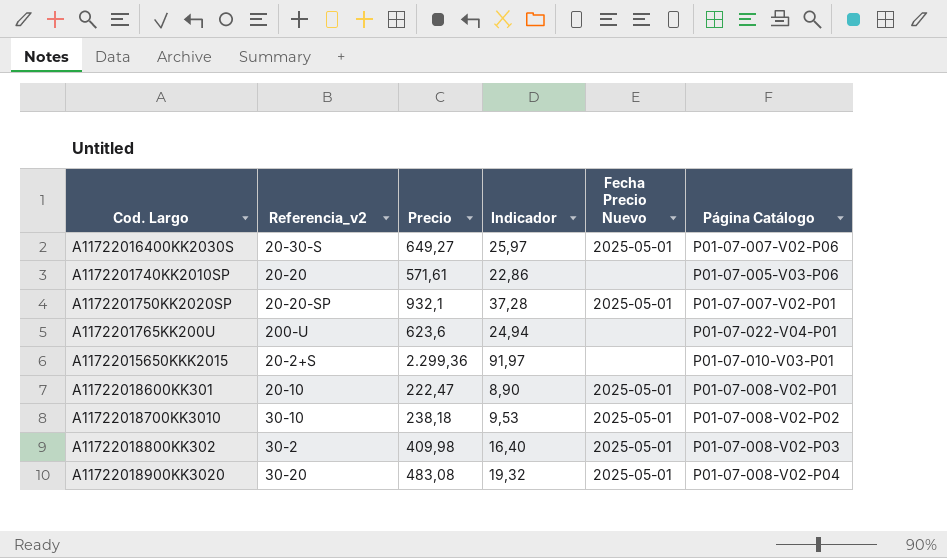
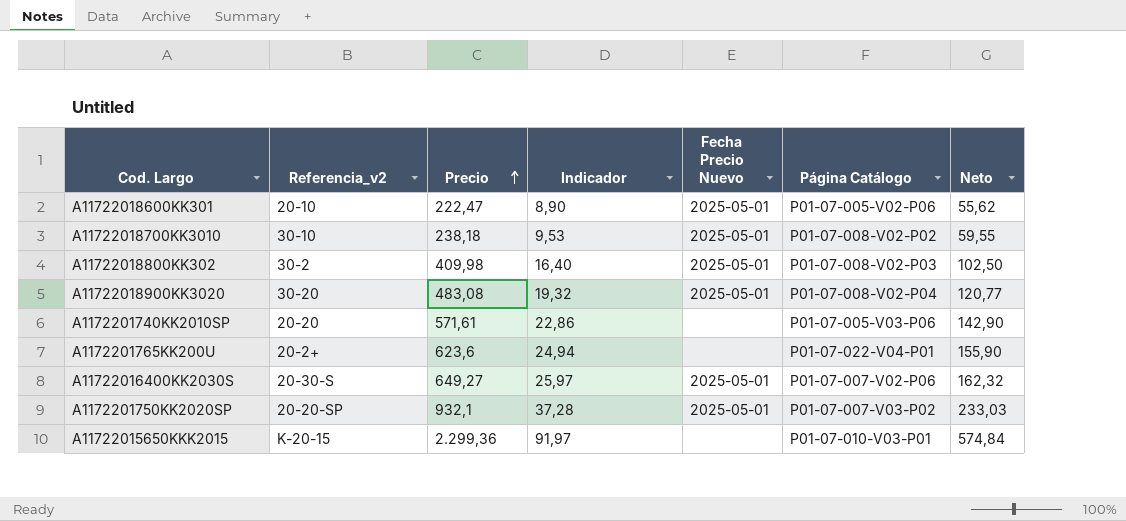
row order: none -> Precio ascending
column Neto | formula: none -> [Precio] * 0,25
A11722018600KK301 | Página Catálogo: P01-07-008-V02-P01 -> P01-07-005-V02-P06
A1172201765KK200U | Referencia_v2: 200-U -> 20-2+
A1172201750KK2020SP | Página Catálogo: P01-07-007-V02-P01 -> P01-07-007-V03-P02
A11722015650KKK2015 | Referencia_v2: 20-2+S -> K-20-15

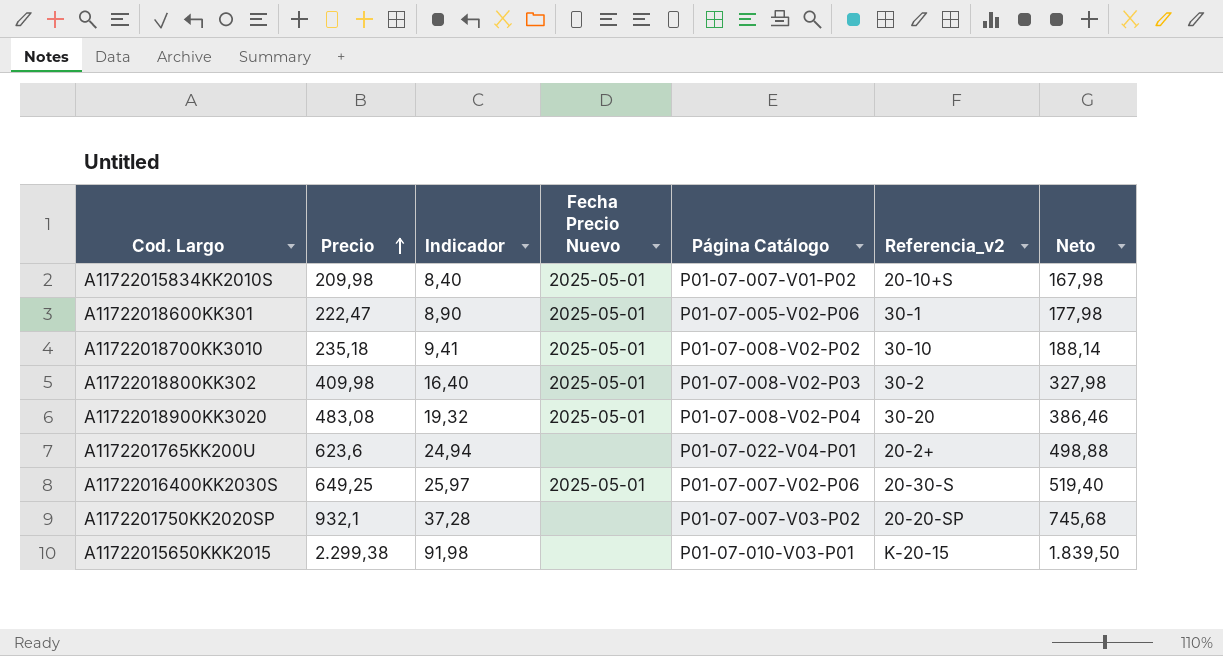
column Referencia_v2 | position: 2 -> 6
column Neto | formula: [Precio] * 0,25 -> [Precio] * 0,8
row A1172201740KK2010SP: 20-20 | 571,61 | 22,86 | none | P01-07-005-V03-P06 | 142,90 -> none
row A11722015834KK2010S: none -> 209,98 | 8,40 | 2025-05-01 | P01-07-007-V01-P02 | 20-10+S | 167,98
A11722018600KK301 | Referencia_v2: 20-10 -> 30-1
A11722018700KK3010 | Precio: 238,18 -> 235,18
A11722018700KK3010 | Indicador: 9,53 -> 9,41
A11722016400KK2030S | Precio: 649,27 -> 649,25
A1172201750KK2020SP | Fecha Precio Nuevo: 2025-05-01 -> none
A11722015650KKK2015 | Precio: 2.299,36 -> 2.299,38
A11722015650KKK2015 | Indicador: 91,97 -> 91,98

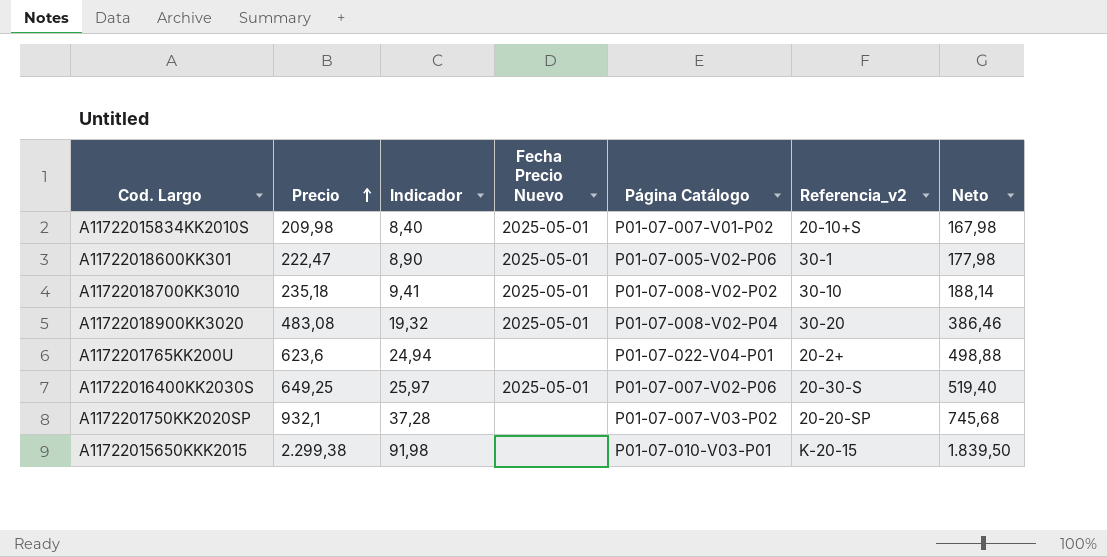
row A11722018800KK302: 409,98 | 16,40 | 2025-05-01 | P01-07-008-V02-P03 | 30-2 | 327,98 -> none

